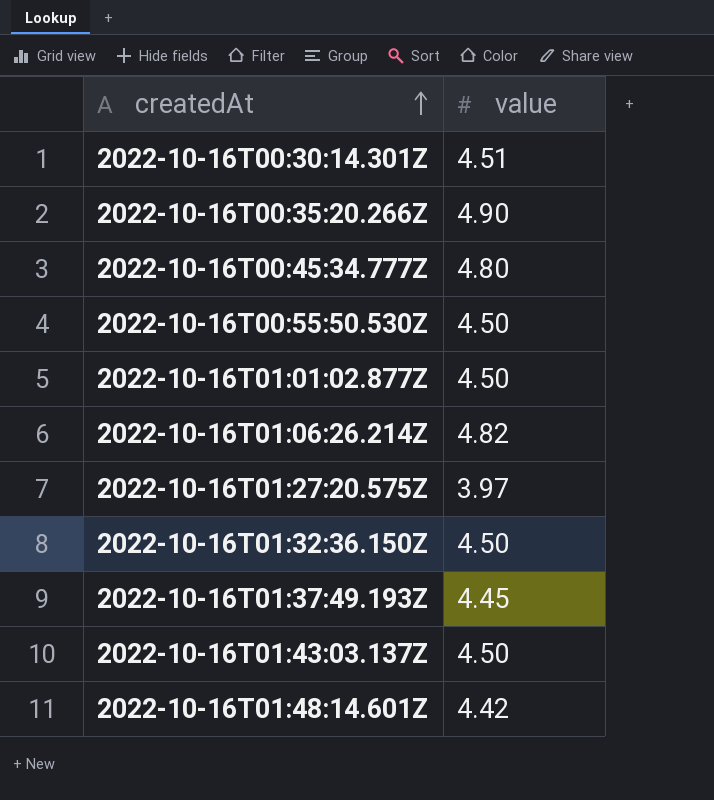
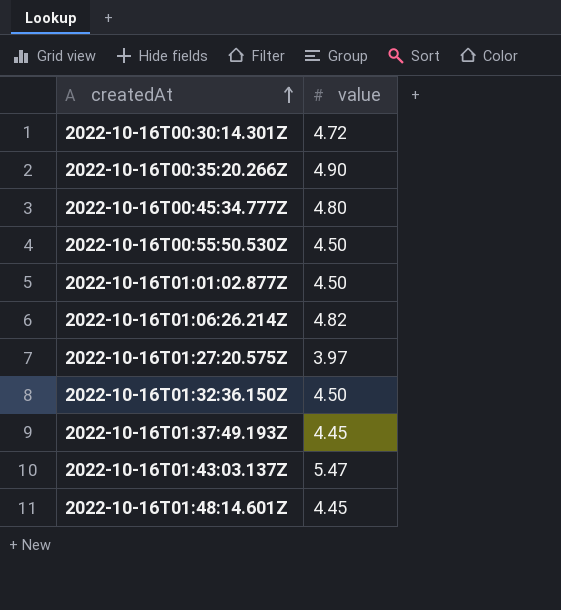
2022-10-16T00:30:14.301Z | value: 4.51 -> 4.72
2022-10-16T01:43:03.137Z | value: 4.50 -> 5.47
2022-10-16T01:48:14.601Z | value: 4.42 -> 4.45

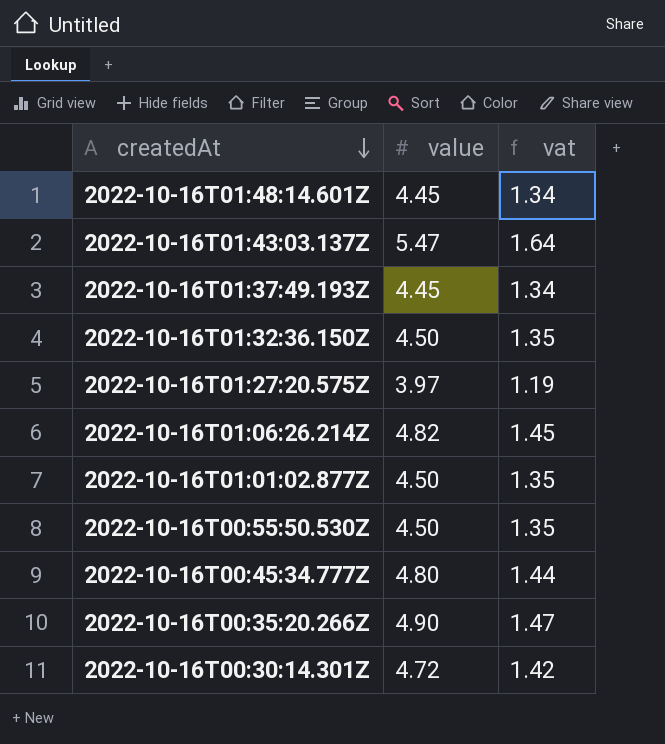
row order: createdAt ascending -> createdAt descending
column vat | formula: none -> [value] * 0.3

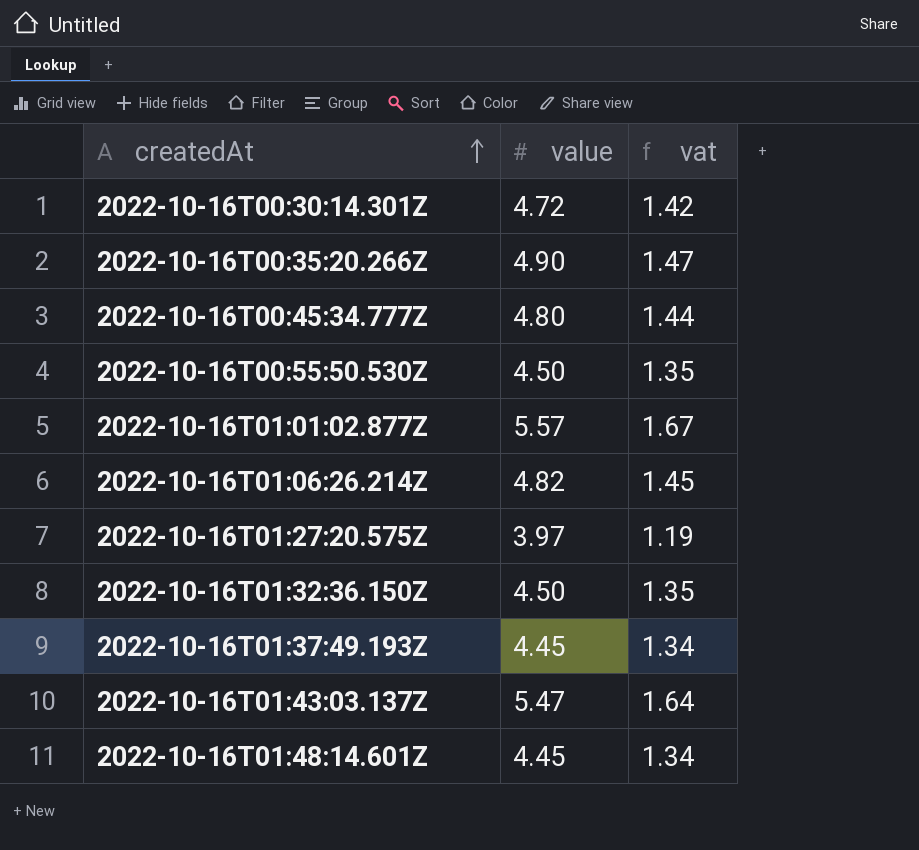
row order: createdAt descending -> createdAt ascending
2022-10-16T01:01:02.877Z | value: 4.50 -> 5.57
2022-10-16T01:01:02.877Z | vat: 1.35 -> 1.67

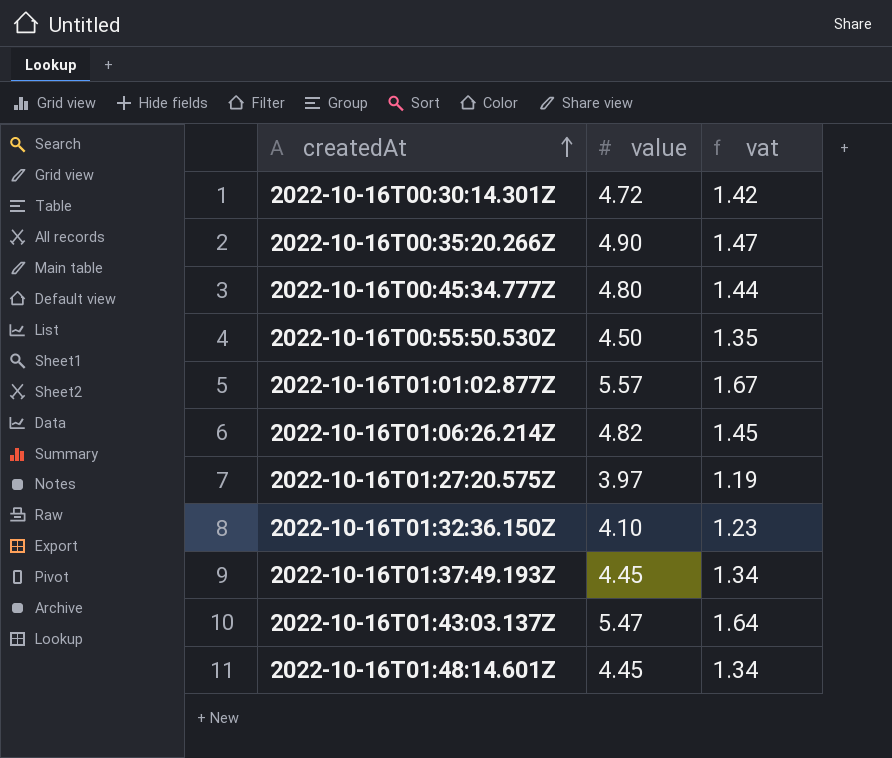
2022-10-16T01:32:36.150Z | value: 4.50 -> 4.10
2022-10-16T01:32:36.150Z | vat: 1.35 -> 1.23

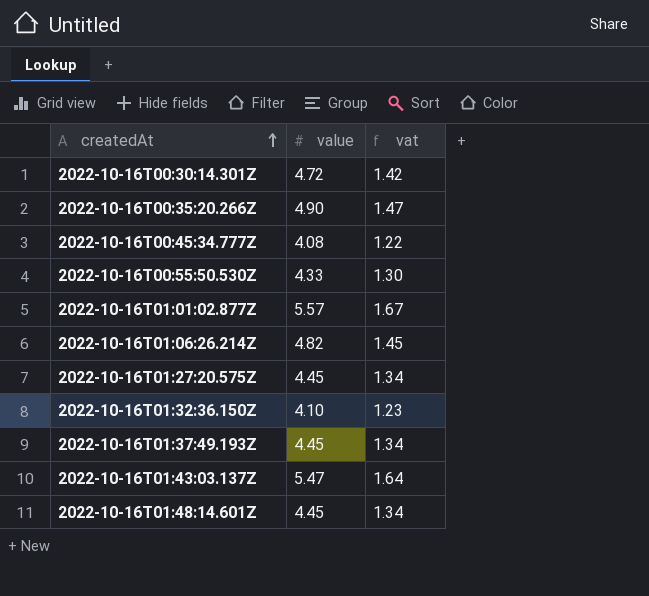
2022-10-16T00:45:34.777Z | value: 4.80 -> 4.08
2022-10-16T00:45:34.777Z | vat: 1.44 -> 1.22
2022-10-16T00:55:50.530Z | value: 4.50 -> 4.33
2022-10-16T00:55:50.530Z | vat: 1.35 -> 1.30
2022-10-16T01:27:20.575Z | value: 3.97 -> 4.45
2022-10-16T01:27:20.575Z | vat: 1.19 -> 1.34

